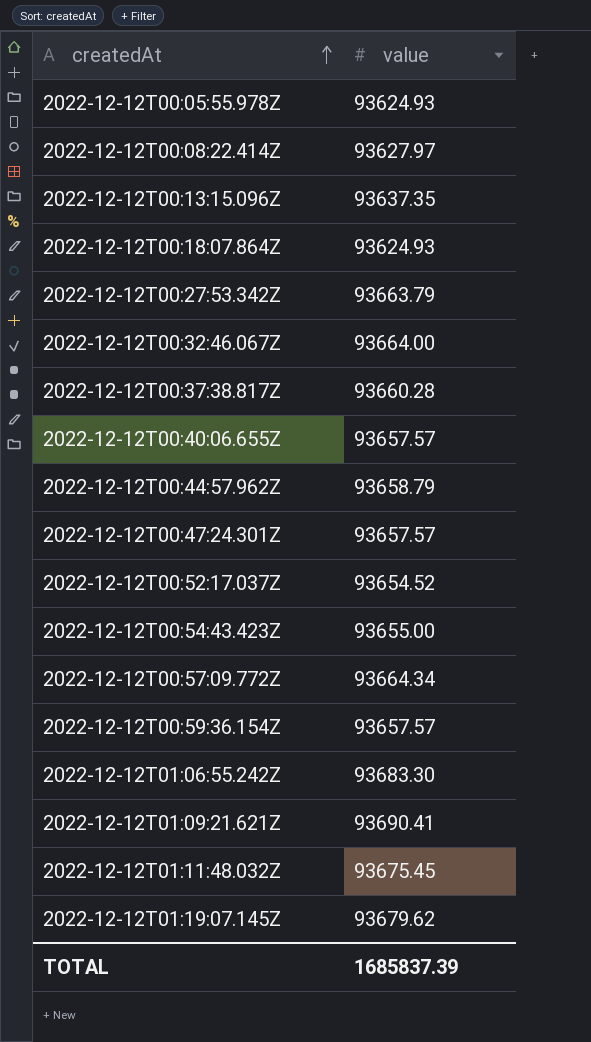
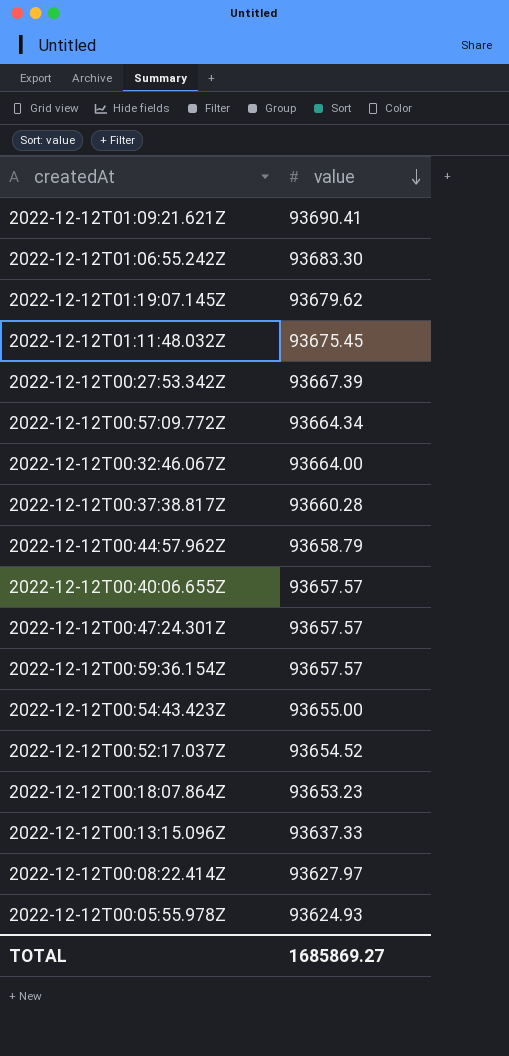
row order: createdAt ascending -> value descending
2022-12-12T00:27:53.342Z | value: 93663.79 -> 93667.39
2022-12-12T00:18:07.864Z | value: 93624.93 -> 93653.23
2022-12-12T00:13:15.096Z | value: 93637.35 -> 93637.33
TOTAL | value: 1685837.39 -> 1685869.27

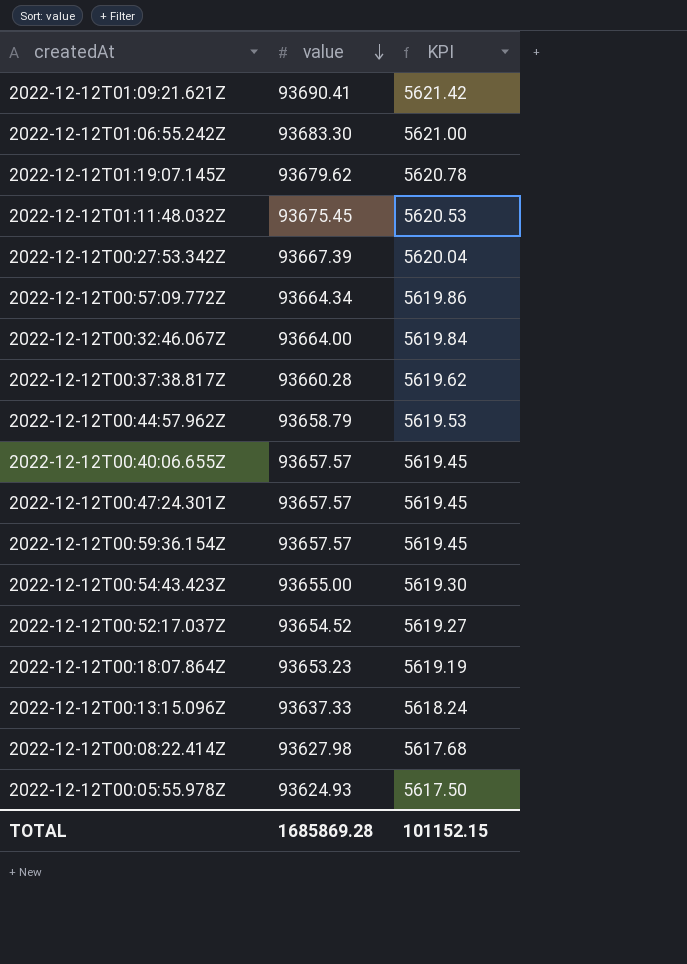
column KPI | formula: none -> [value] * 0.06
2022-12-12T00:08:22.414Z | value: 93627.97 -> 93627.98
TOTAL | value: 1685869.27 -> 1685869.28

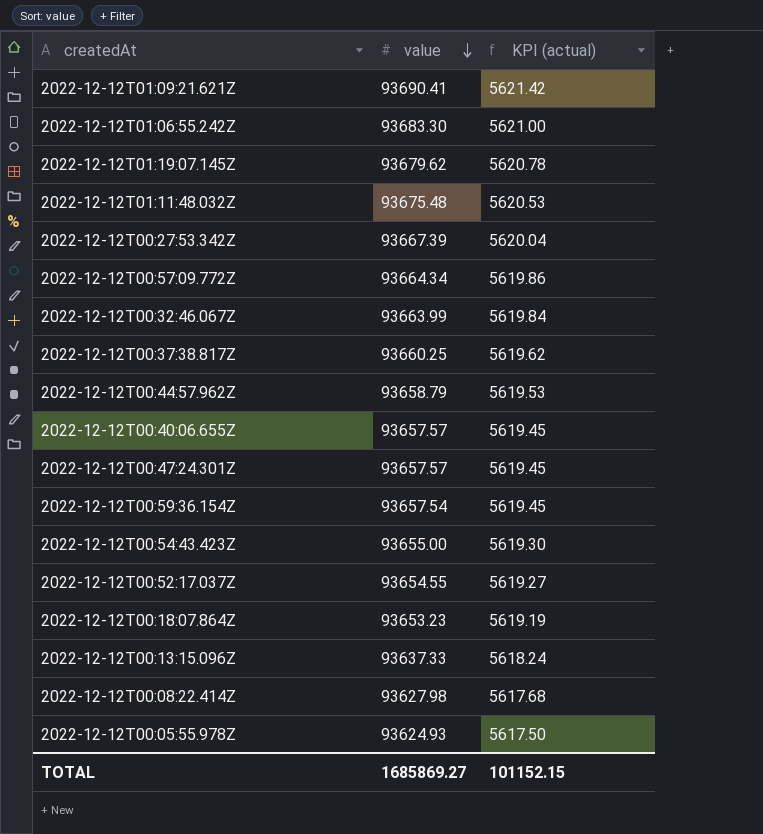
column name: KPI -> KPI (actual)
2022-12-12T01:11:48.032Z | value: 93675.45 -> 93675.48
2022-12-12T00:32:46.067Z | value: 93664.00 -> 93663.99
2022-12-12T00:37:38.817Z | value: 93660.28 -> 93660.25
2022-12-12T00:59:36.154Z | value: 93657.57 -> 93657.54
2022-12-12T00:52:17.037Z | value: 93654.52 -> 93654.55
TOTAL | value: 1685869.28 -> 1685869.27

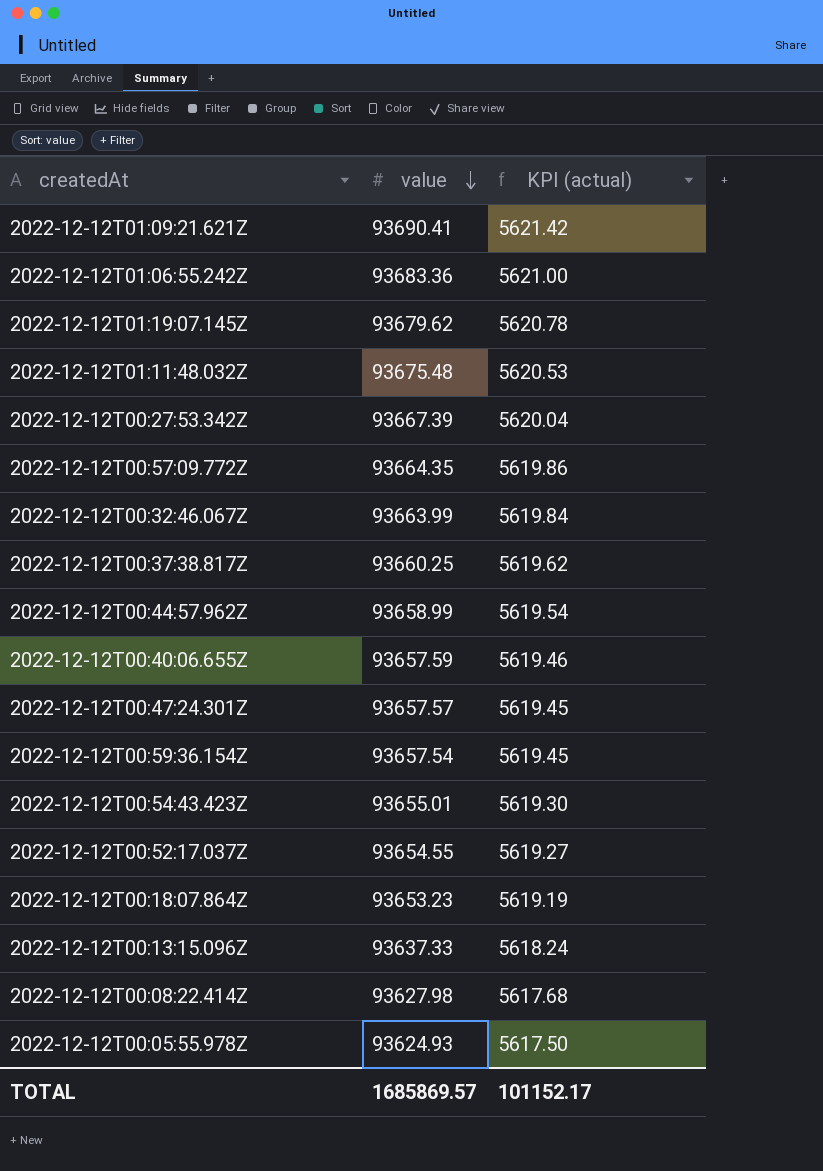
2022-12-12T01:06:55.242Z | value: 93683.30 -> 93683.36
2022-12-12T00:57:09.772Z | value: 93664.34 -> 93664.35
2022-12-12T00:44:57.962Z | value: 93658.79 -> 93658.99
2022-12-12T00:44:57.962Z | KPI (actual): 5619.53 -> 5619.54
2022-12-12T00:40:06.655Z | value: 93657.57 -> 93657.59
2022-12-12T00:40:06.655Z | KPI (actual): 5619.45 -> 5619.46
2022-12-12T00:54:43.423Z | value: 93655.00 -> 93655.01
TOTAL | value: 1685869.27 -> 1685869.57
TOTAL | KPI (actual): 101152.15 -> 101152.17

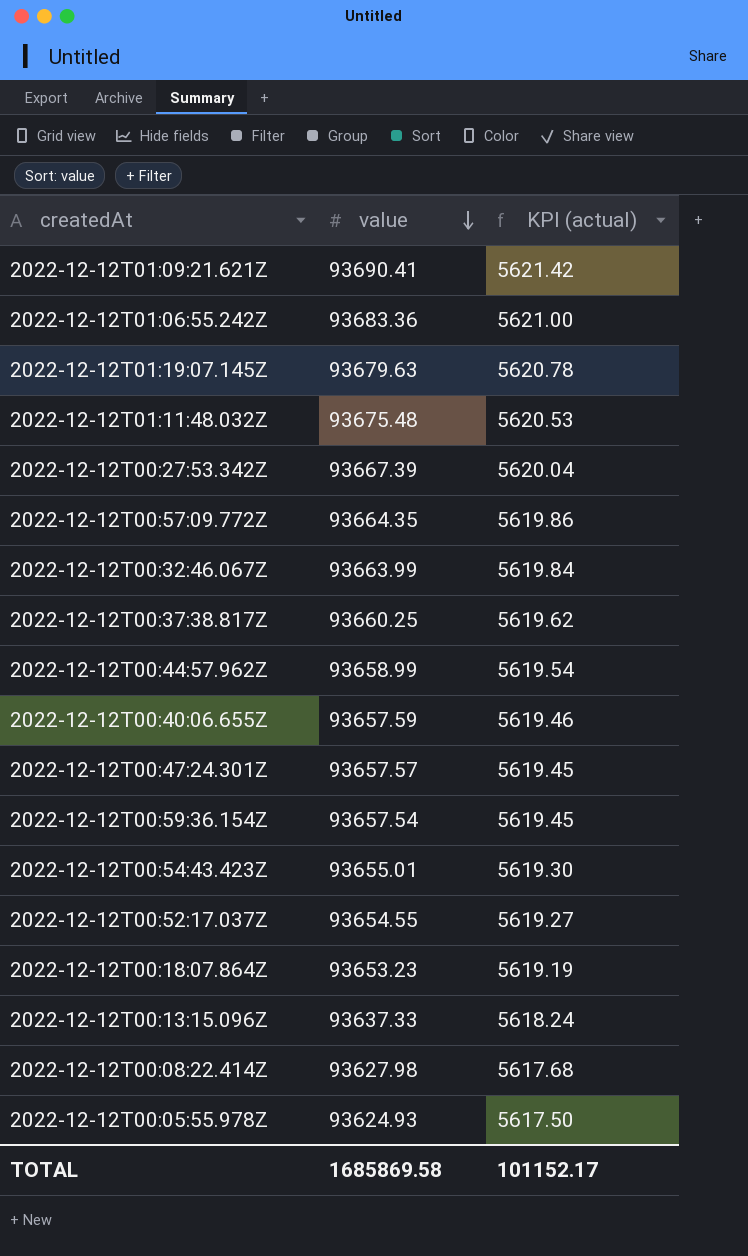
2022-12-12T01:19:07.145Z | value: 93679.62 -> 93679.63
TOTAL | value: 1685869.57 -> 1685869.58

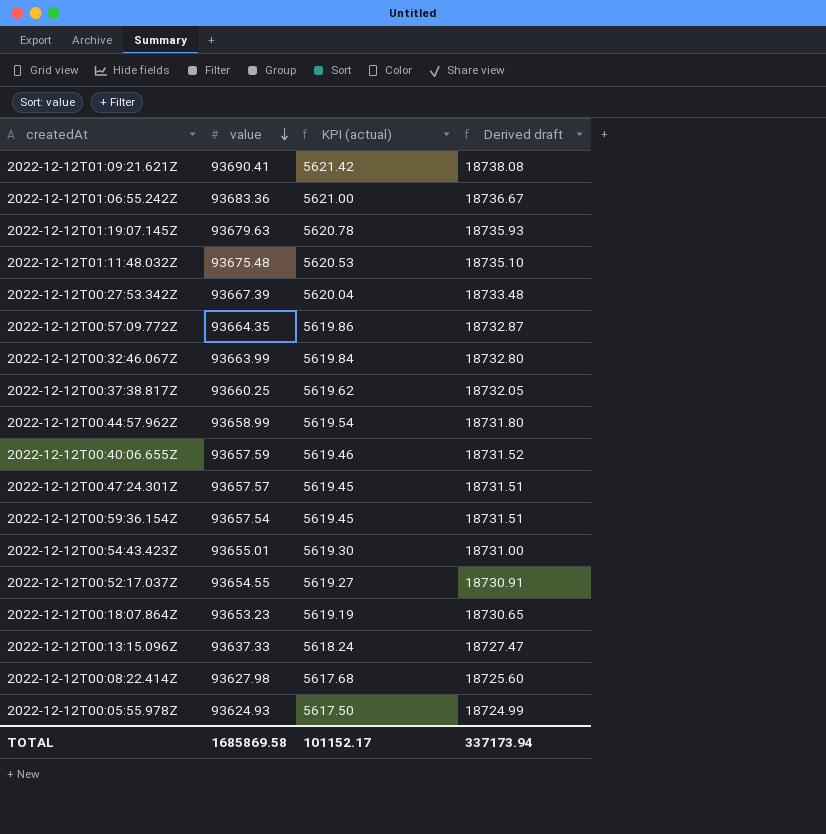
column Derived draft | formula: none -> [value] * 0.2

